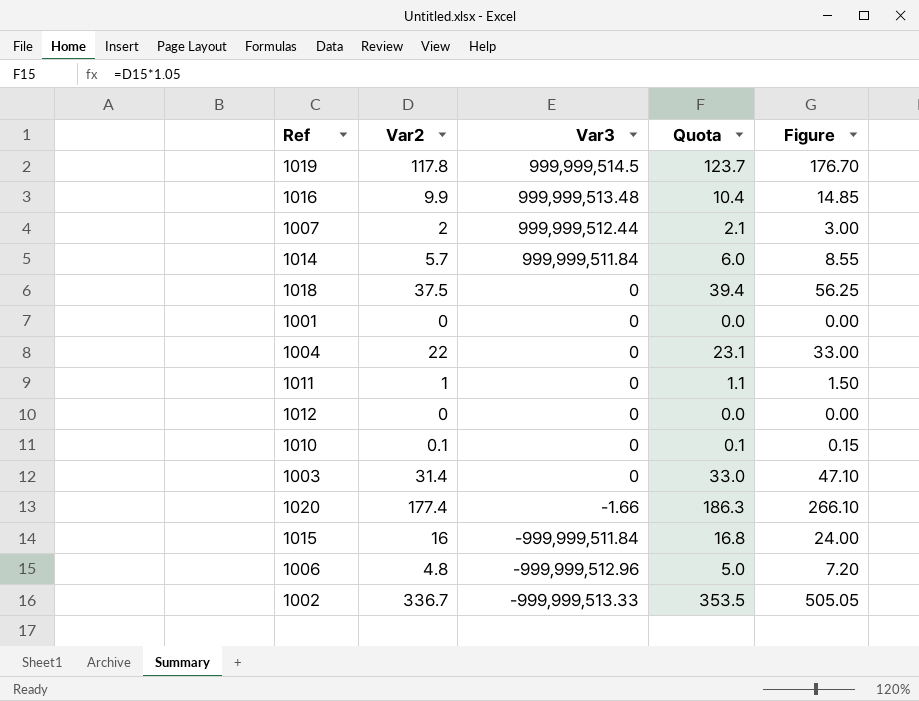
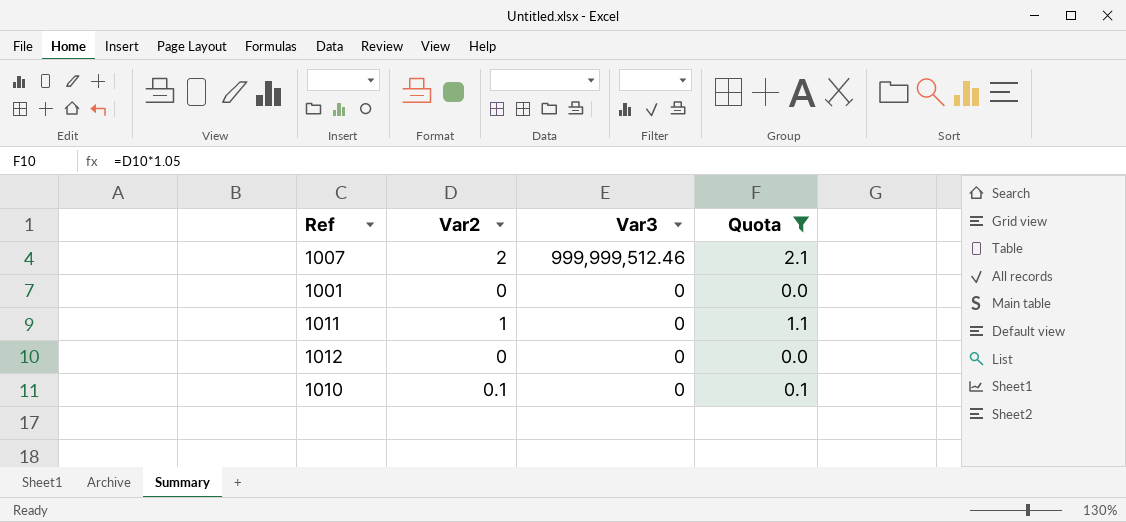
filter: none -> Quota <= 2.1
column Figure | formula: [Var2] * 1.5 -> none
1007 | Var3: 999,999,512.44 -> 999,999,512.46

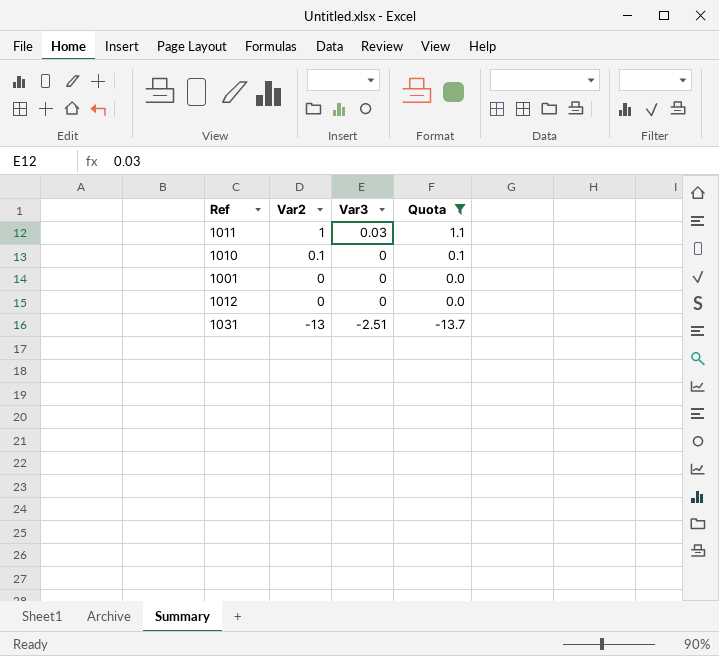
row order: Var3 descending -> Var2 descending
row 1007: 2 | 999,999,512.46 | 2.1 -> none
1011 | Var3: 0 -> 0.03
row 1031: none -> -13 | -2.51 | -13.7

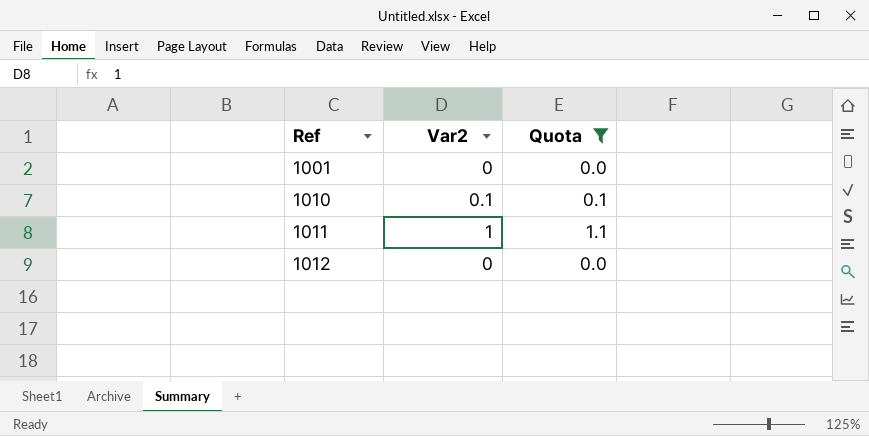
row order: Var2 descending -> Ref ascending
column Var3 | position: 3 -> none
row 1031: -13 | -2.51 | -13.7 -> none

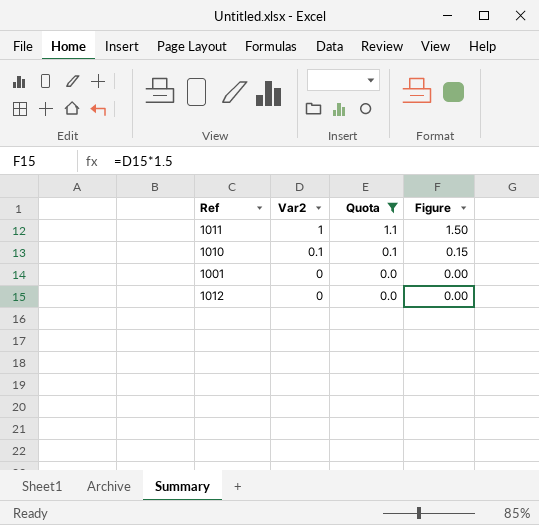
row order: Ref ascending -> Var2 descending
column Figure | formula: none -> [Var2] * 1.5

